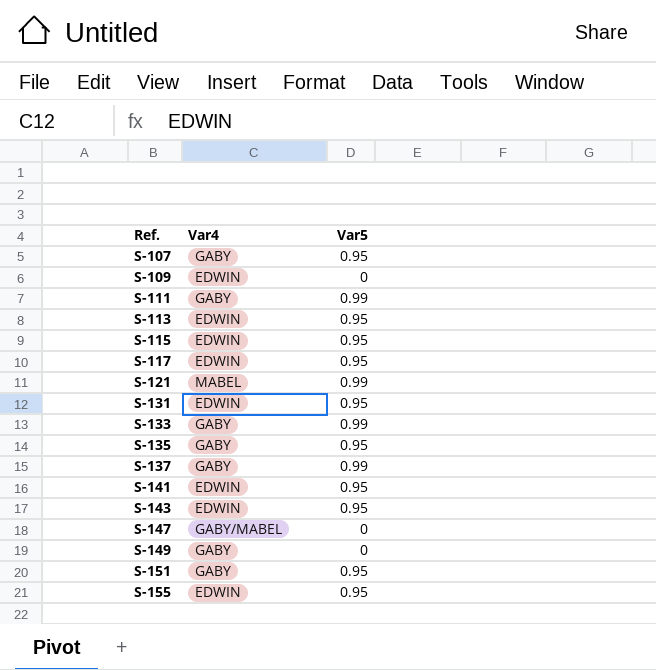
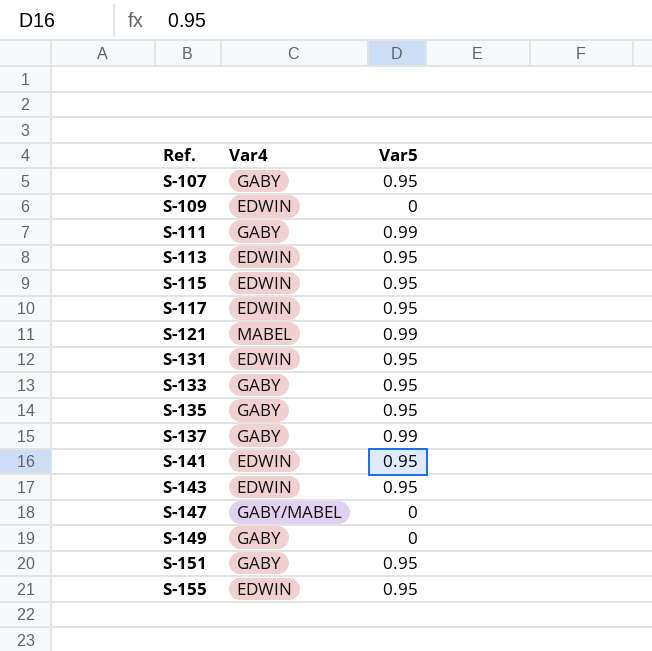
S-133 | Var5: 0.99 -> 0.95

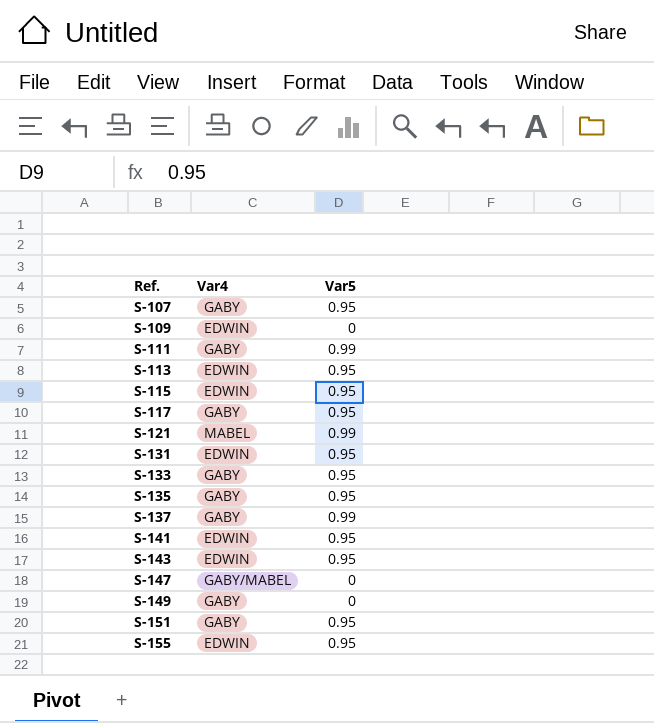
S-117 | Var4: EDWIN -> GABY

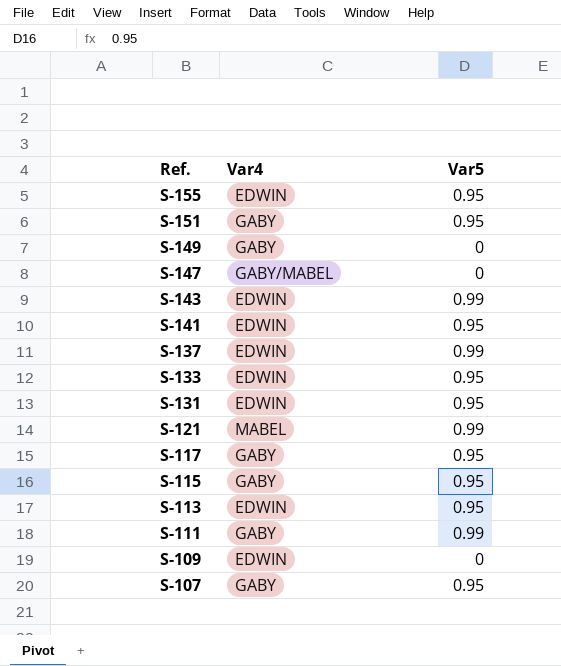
row order: Ref. ascending -> Ref. descending
row S-135: GABY | 0.95 -> none
S-143 | Var5: 0.95 -> 0.99
S-137 | Var4: GABY -> EDWIN
S-133 | Var4: GABY -> EDWIN
S-115 | Var4: EDWIN -> GABY

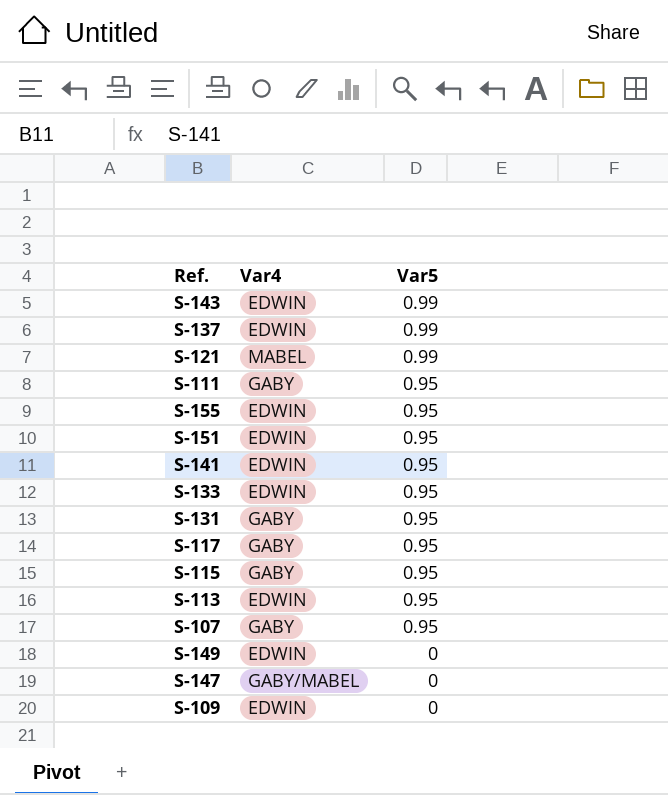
row order: Ref. descending -> Var5 descending
S-111 | Var5: 0.99 -> 0.95
S-151 | Var4: GABY -> EDWIN
S-131 | Var4: EDWIN -> GABY
S-149 | Var4: GABY -> EDWIN

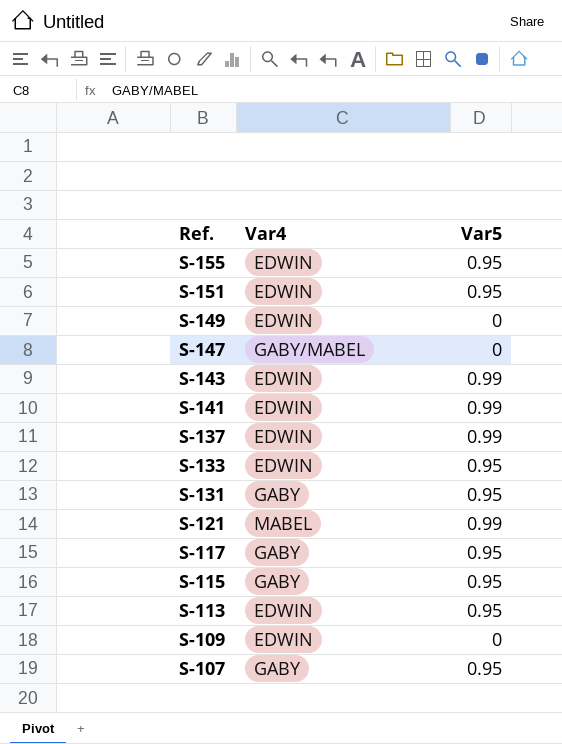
row order: Var5 descending -> Ref. descending
row S-111: GABY | 0.95 -> none
S-141 | Var5: 0.95 -> 0.99

